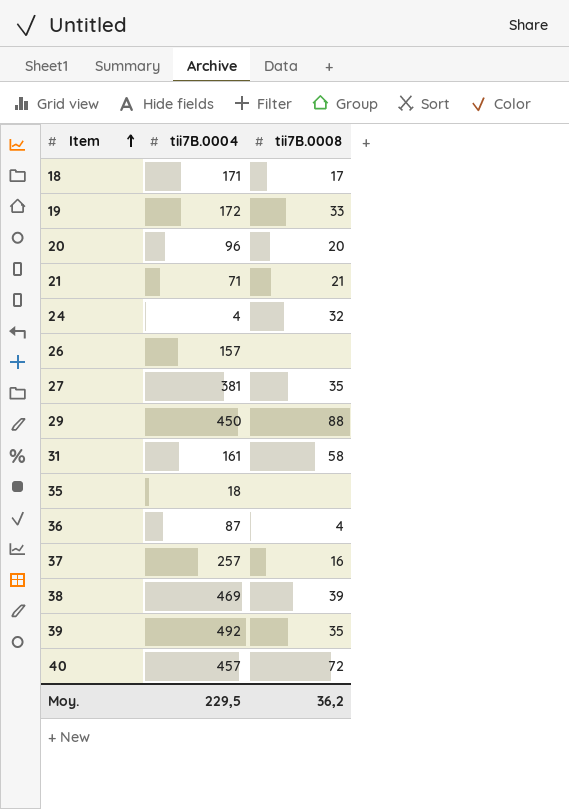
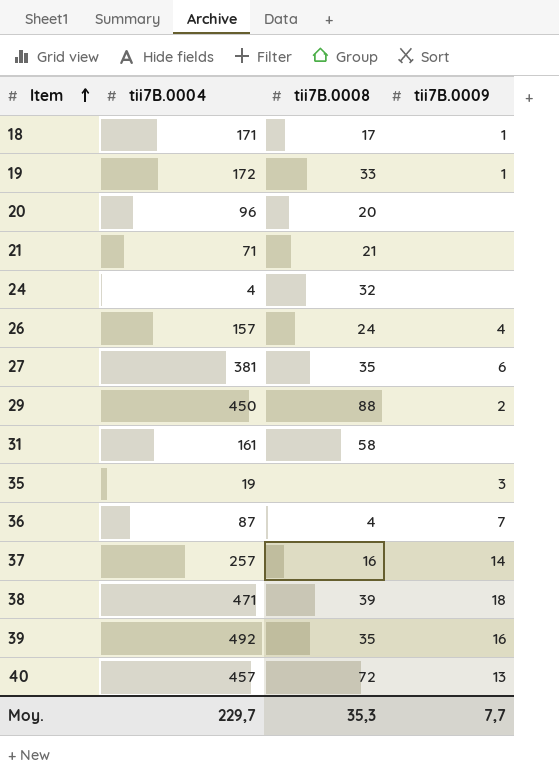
column tii7B.0009 | position: none -> 4
26 | tii7B.0008: none -> 24
35 | tii7B.0004: 18 -> 19
38 | tii7B.0004: 469 -> 471
Moy. | tii7B.0004: 229,5 -> 229,7
Moy. | tii7B.0008: 36,2 -> 35,3

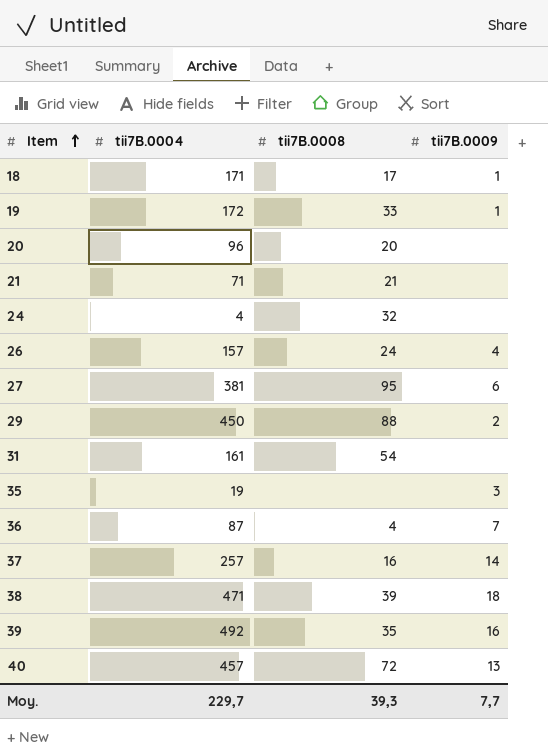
27 | tii7B.0008: 35 -> 95
31 | tii7B.0008: 58 -> 54
Moy. | tii7B.0008: 35,3 -> 39,3

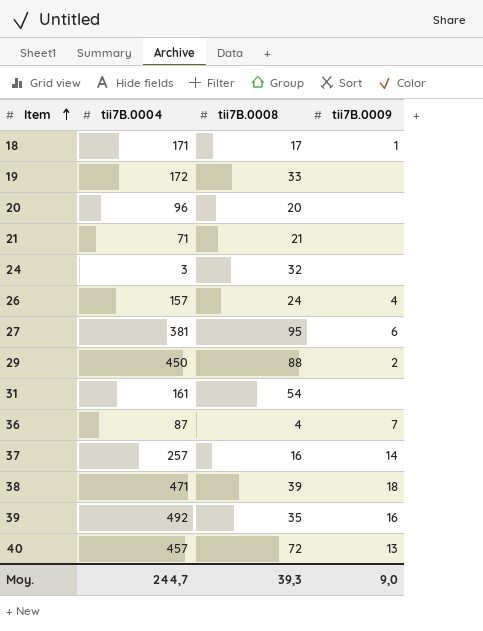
row 35: 19 | none | 3 -> none
19 | tii7B.0009: 1 -> none
24 | tii7B.0004: 4 -> 3
Moy. | tii7B.0004: 229,7 -> 244,7
Moy. | tii7B.0009: 7,7 -> 9,0

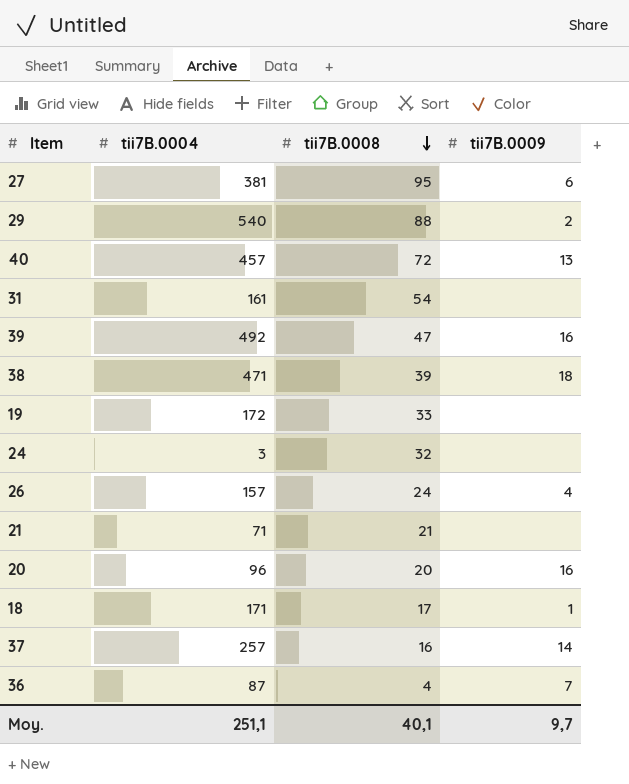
row order: Item ascending -> tii7B.0008 descending
29 | tii7B.0004: 450 -> 540
39 | tii7B.0008: 35 -> 47
20 | tii7B.0009: none -> 16
Moy. | tii7B.0004: 244,7 -> 251,1
Moy. | tii7B.0008: 39,3 -> 40,1
Moy. | tii7B.0009: 9,0 -> 9,7

